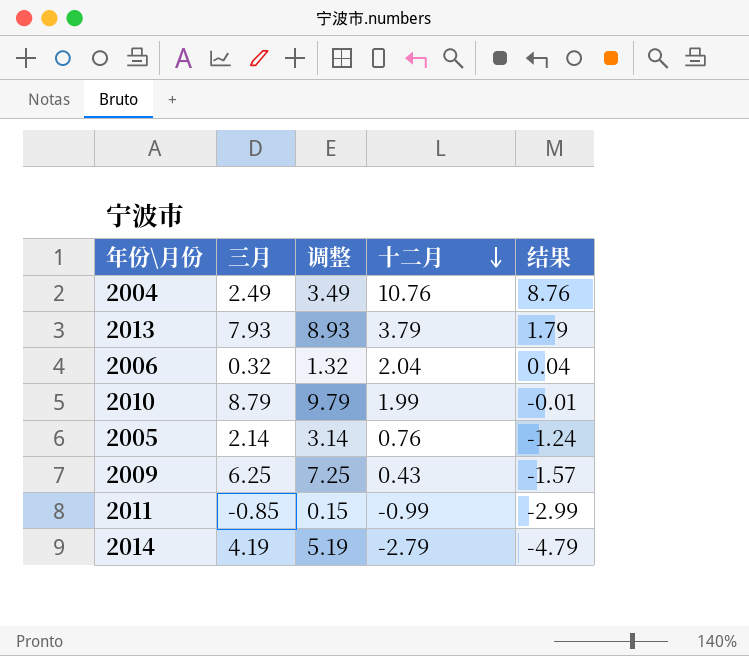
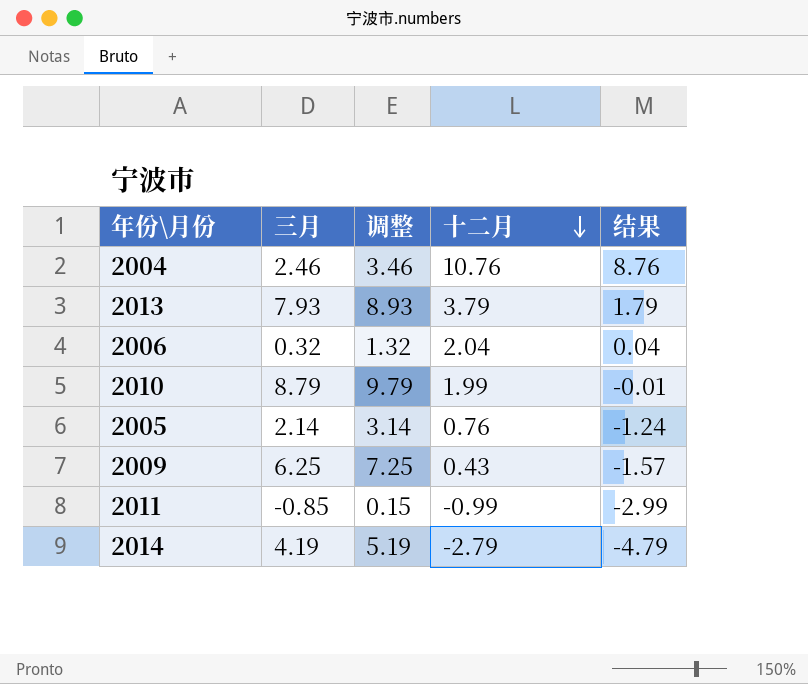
2004 | 三月: 2.49 -> 2.46
2004 | 调整: 3.49 -> 3.46

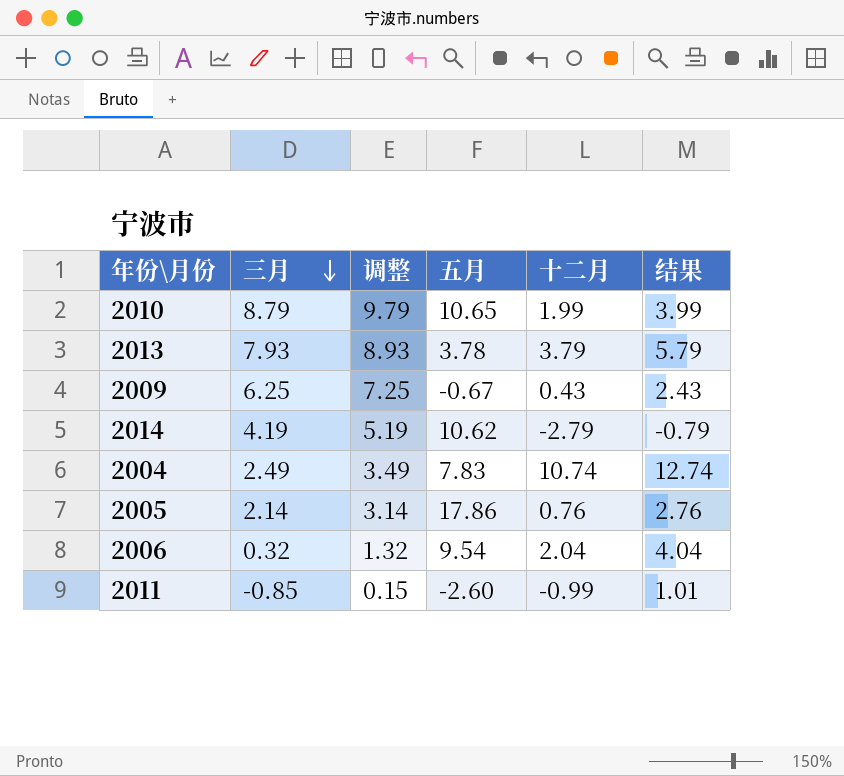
row order: 十二月 descending -> 三月 descending
column 五月 | position: none -> 4
column 结果 | formula: [十二月] - 2 -> [十二月] + 2
2004 | 三月: 2.46 -> 2.49
2004 | 调整: 3.46 -> 3.49
2004 | 十二月: 10.76 -> 10.74

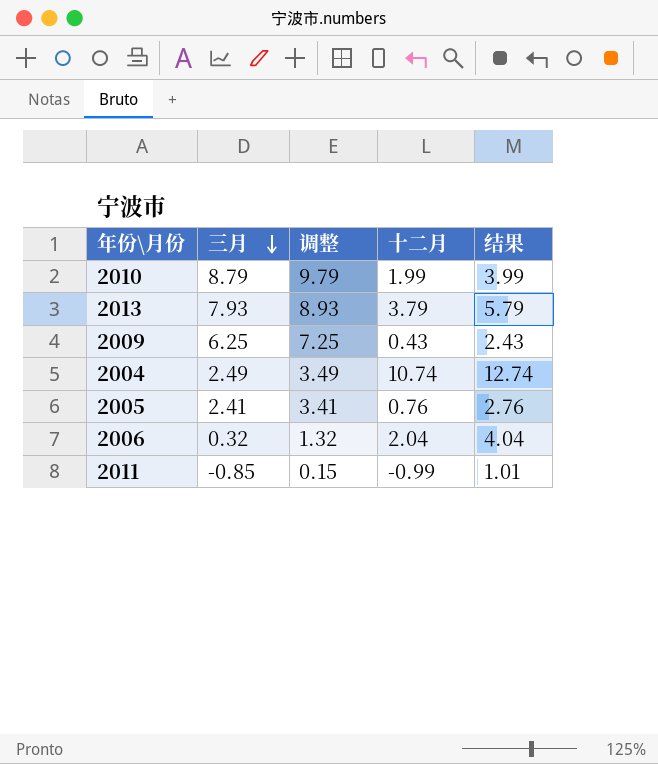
column 五月 | position: 4 -> none
row 2014: 4.19 | 5.19 | 10.62 | -2.79 | -0.79 -> none
2005 | 三月: 2.14 -> 2.41
2005 | 调整: 3.14 -> 3.41

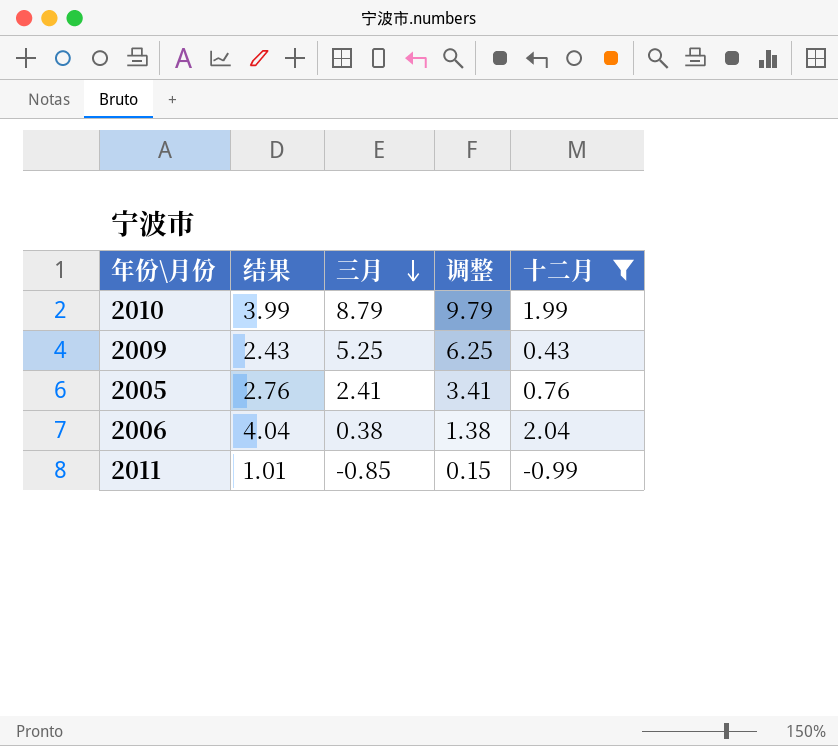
filter: none -> 十二月 <= 2.04
column 结果 | position: 5 -> 2
2009 | 三月: 6.25 -> 5.25
2009 | 调整: 7.25 -> 6.25
2006 | 三月: 0.32 -> 0.38
2006 | 调整: 1.32 -> 1.38

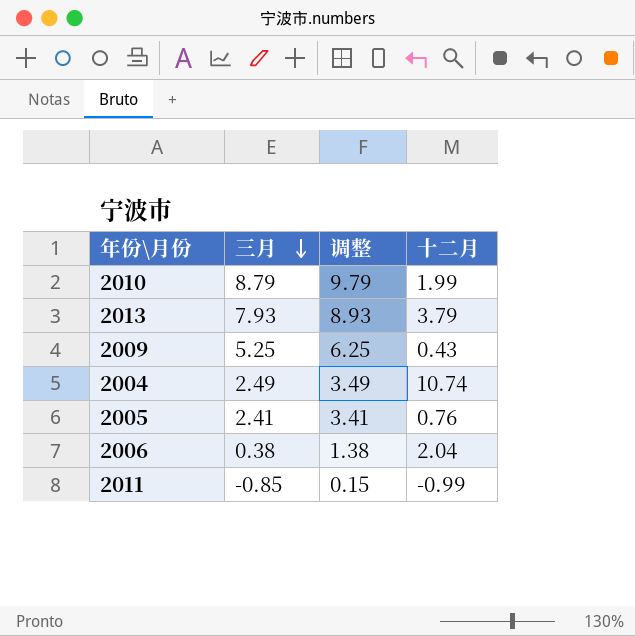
filter: 十二月 <= 2.04 -> none
column 结果 | formula: [十二月] + 2 -> none

